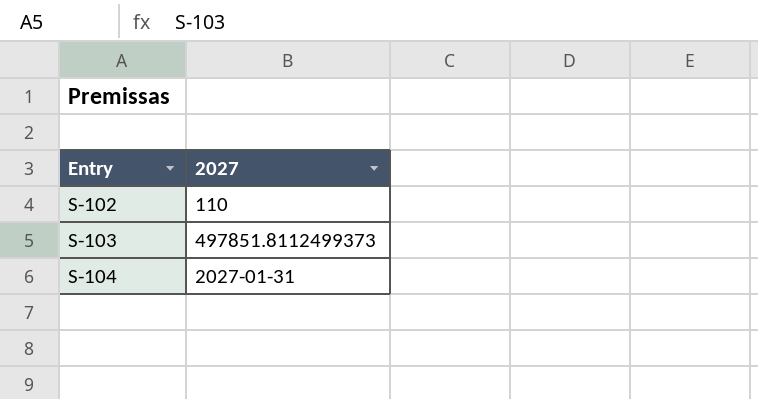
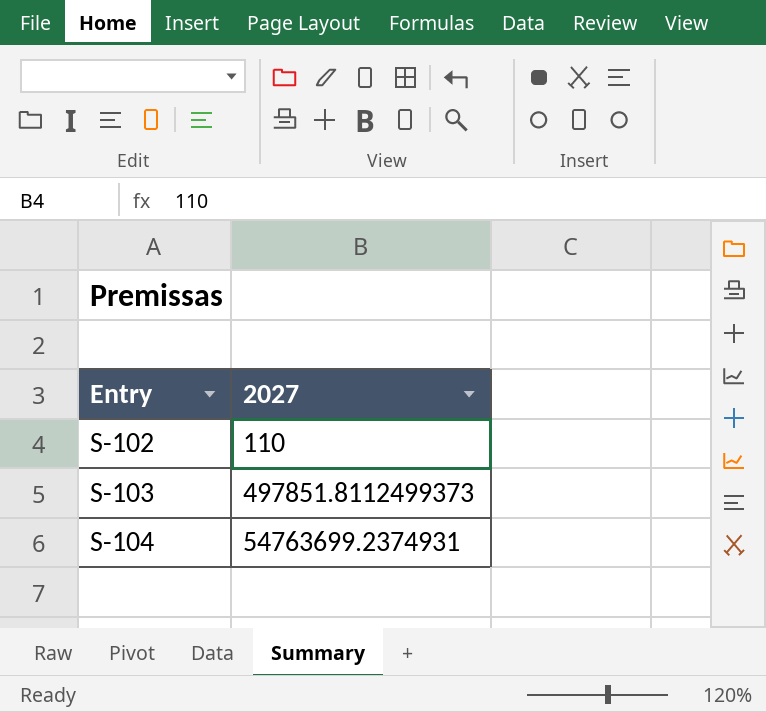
S-104 | 2027: 2027-01-31 -> 54763699.2374931

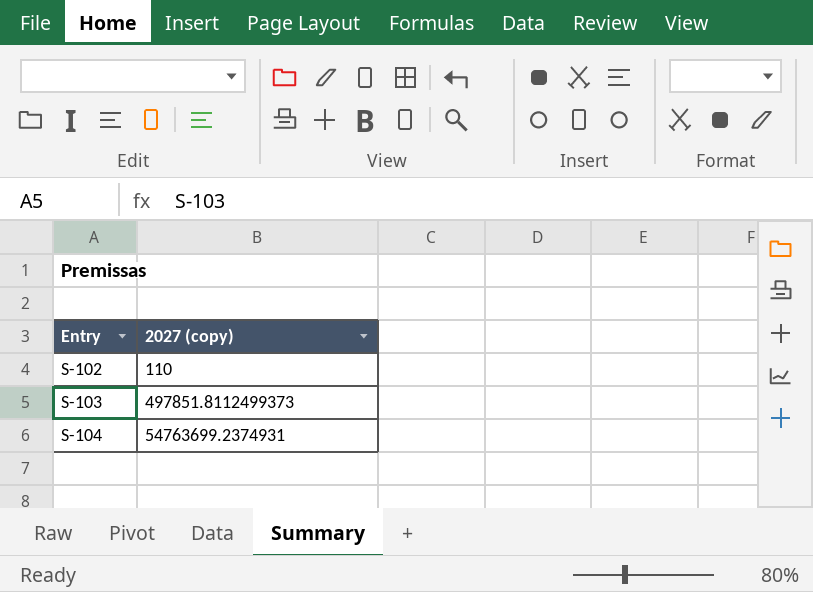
column name: 2027 -> 2027 (copy)

